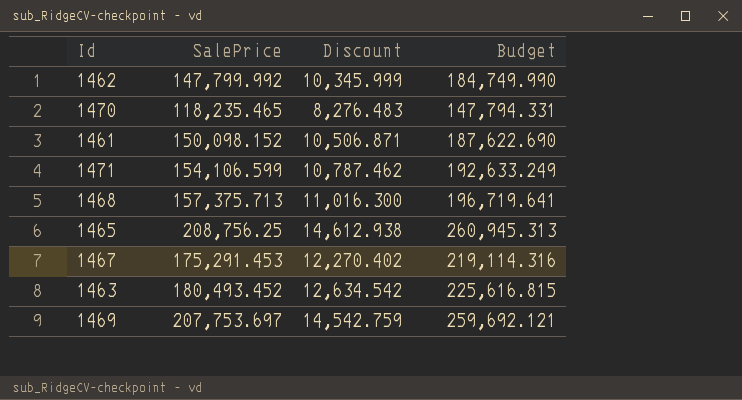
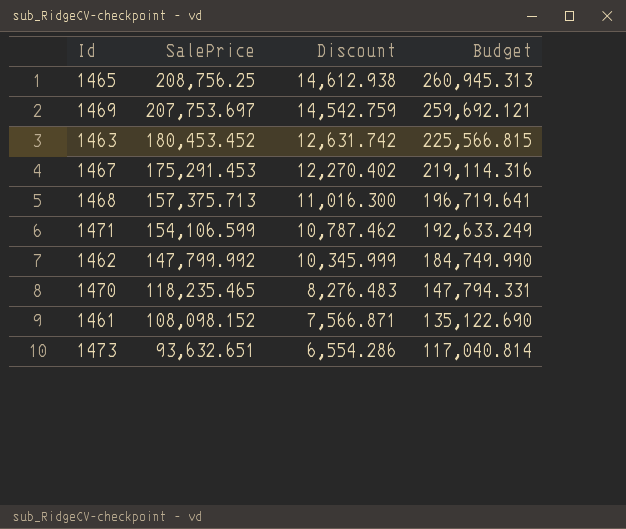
row order: none -> SalePrice descending
1463 | SalePrice: 180,493.452 -> 180,453.452
1463 | Discount: 12,634.542 -> 12,631.742
1463 | Budget: 225,616.815 -> 225,566.815
1461 | SalePrice: 150,098.152 -> 108,098.152
1461 | Discount: 10,506.871 -> 7,566.871
1461 | Budget: 187,622.690 -> 135,122.690
row 1473: none -> 93,632.651 | 6,554.286 | 117,040.814

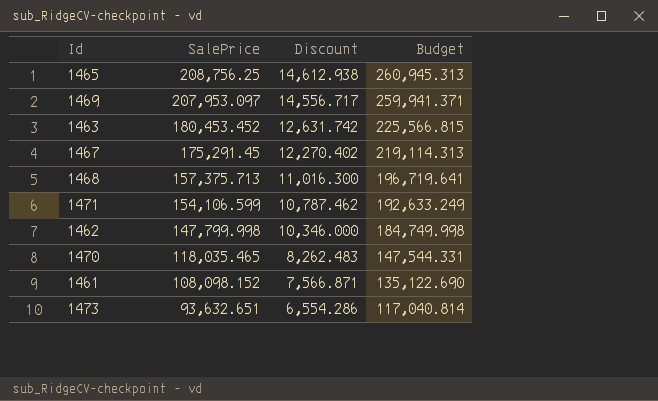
1469 | SalePrice: 207,753.697 -> 207,953.097
1469 | Discount: 14,542.759 -> 14,556.717
1469 | Budget: 259,692.121 -> 259,941.371
1467 | SalePrice: 175,291.453 -> 175,291.45
1467 | Budget: 219,114.316 -> 219,114.313
1462 | SalePrice: 147,799.992 -> 147,799.998
1462 | Discount: 10,345.999 -> 10,346.000
1462 | Budget: 184,749.990 -> 184,749.998
1470 | SalePrice: 118,235.465 -> 118,035.465
1470 | Discount: 8,276.483 -> 8,262.483
1470 | Budget: 147,794.331 -> 147,544.331

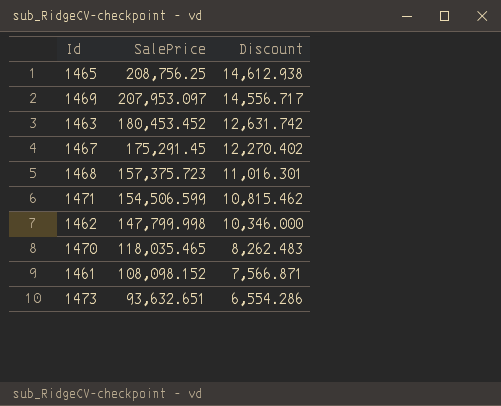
column Budget | formula: [SalePrice] * 1.25 -> none
1468 | SalePrice: 157,375.713 -> 157,375.723
1468 | Discount: 11,016.300 -> 11,016.301
1471 | SalePrice: 154,106.599 -> 154,506.599
1471 | Discount: 10,787.462 -> 10,815.462

